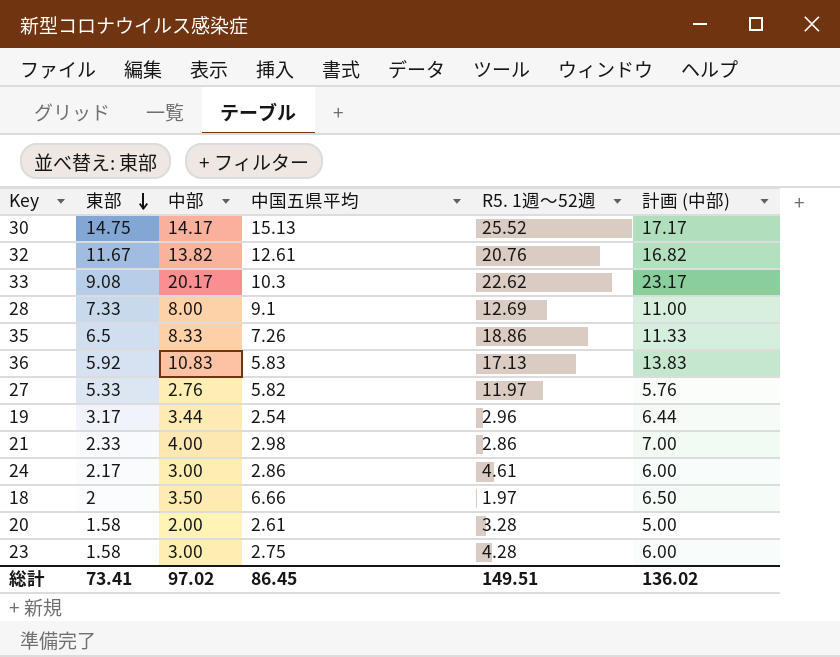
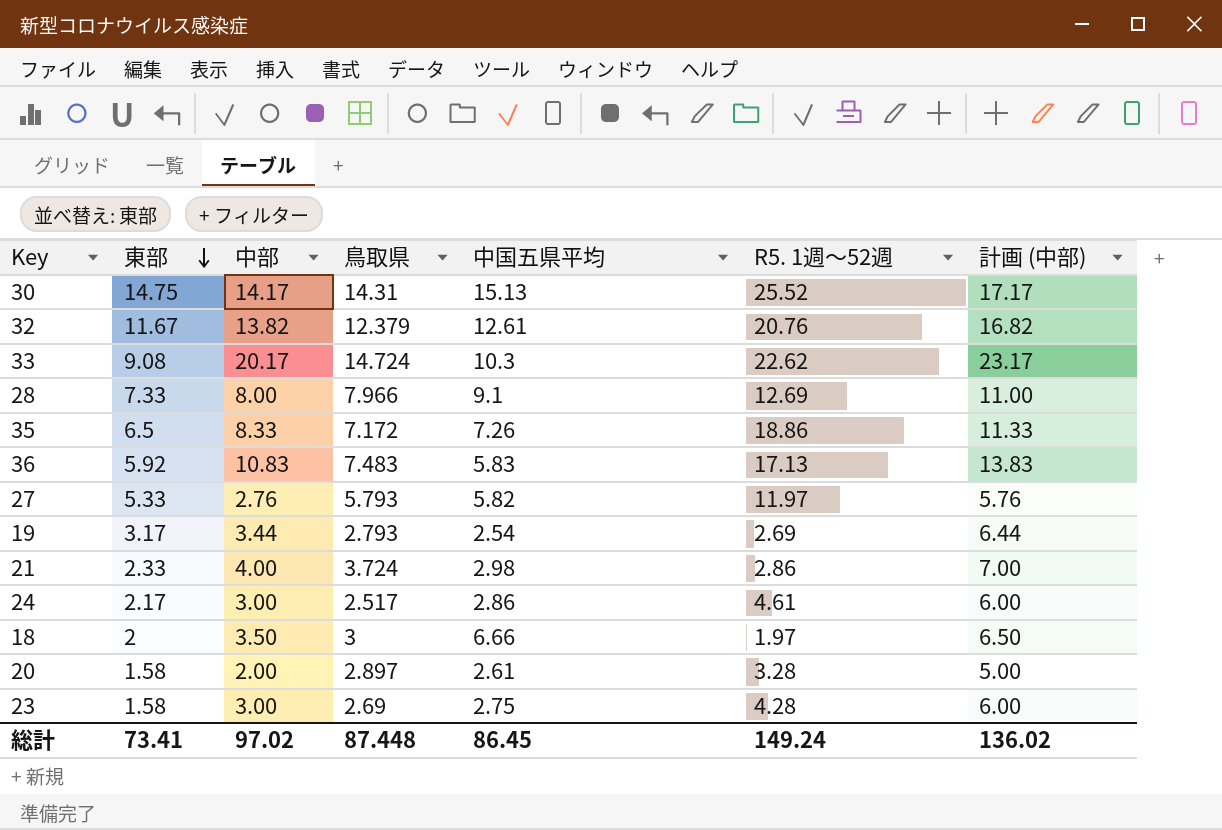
column 鳥取県 | position: none -> 4
19 | R5. 1週～52週: 2.96 -> 2.69
総計 | R5. 1週～52週: 149.51 -> 149.24

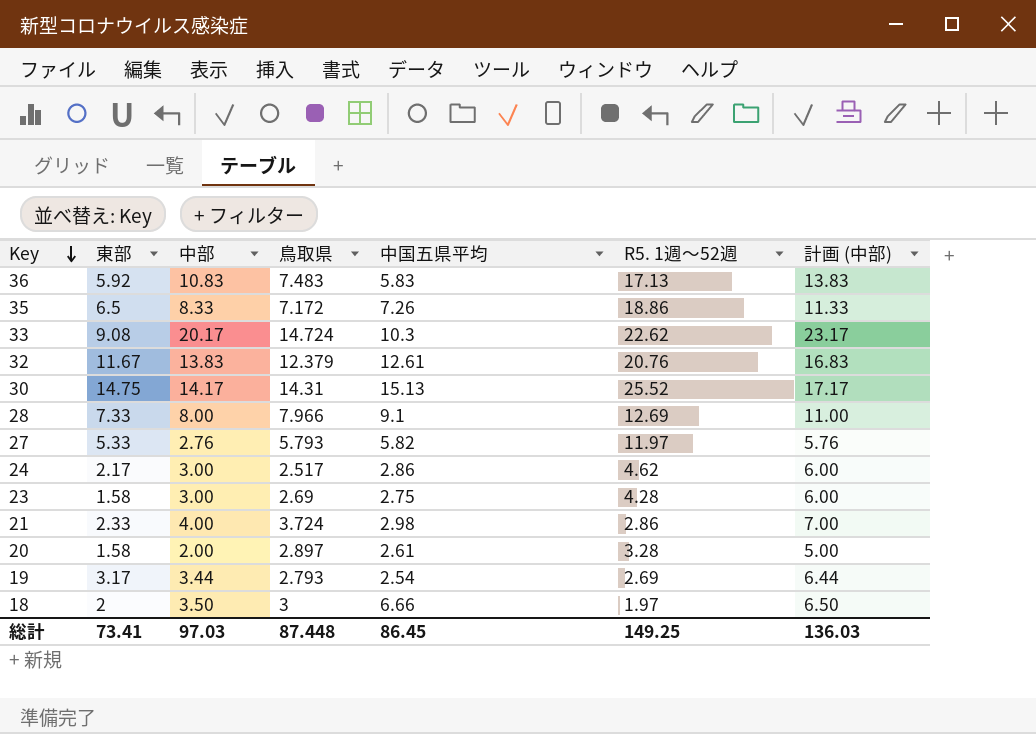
row order: 東部 descending -> Key descending
32 | 中部: 13.82 -> 13.83
32 | 計画 (中部): 16.82 -> 16.83
24 | R5. 1週～52週: 4.61 -> 4.62
総計 | 中部: 97.02 -> 97.03
総計 | R5. 1週～52週: 149.24 -> 149.25
総計 | 計画 (中部): 136.02 -> 136.03

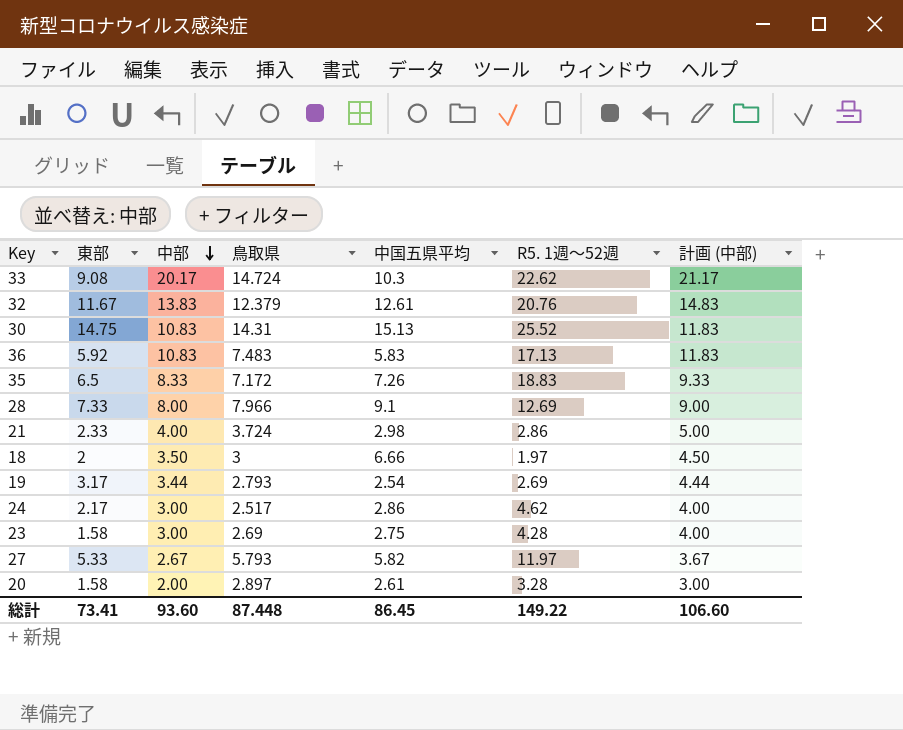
row order: Key descending -> 中部 descending
column 計画 (中部) | formula: [中部] + 3 -> [中部] + 1
30 | 中部: 14.17 -> 10.83
35 | R5. 1週～52週: 18.86 -> 18.83
27 | 中部: 2.76 -> 2.67
総計 | 中部: 97.03 -> 93.60
総計 | R5. 1週～52週: 149.25 -> 149.22
総計 | 計画 (中部): 136.03 -> 106.60

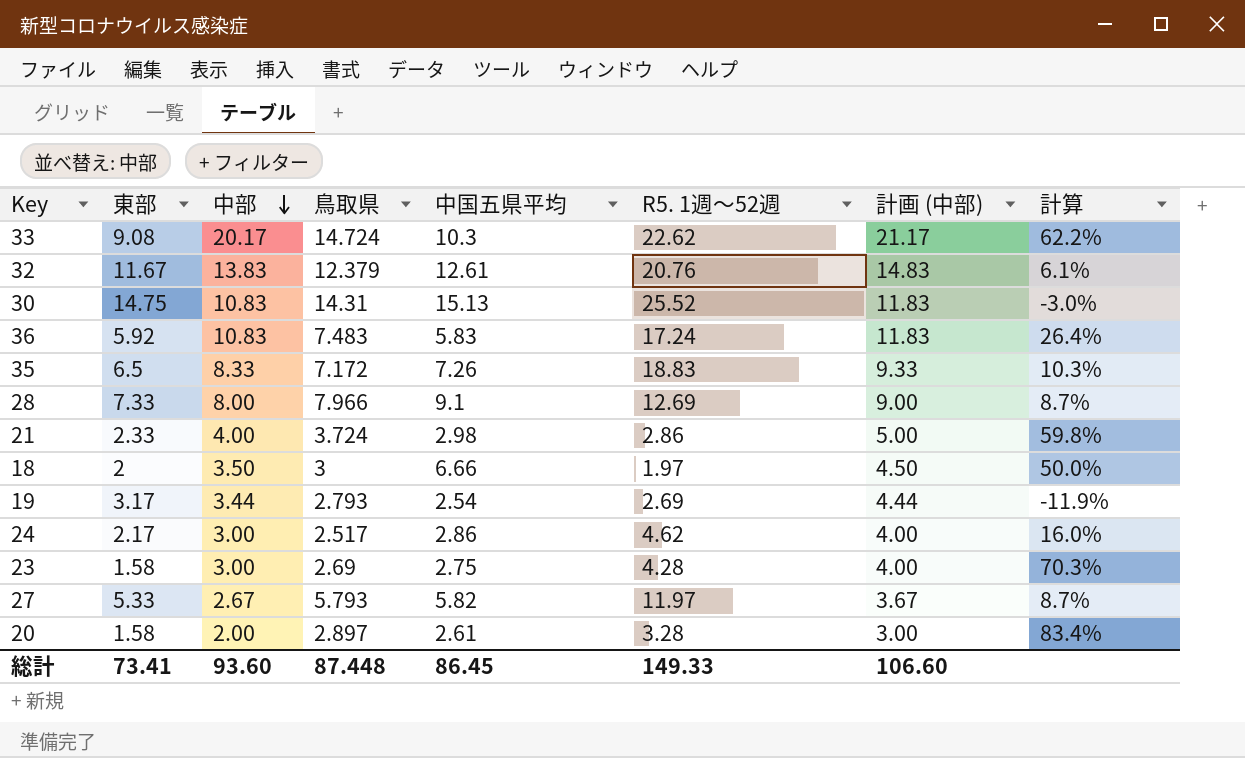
column 計算 | formula: none -> ([鳥取県] - [東部]) / [東部]
36 | R5. 1週～52週: 17.13 -> 17.24
総計 | R5. 1週～52週: 149.22 -> 149.33

